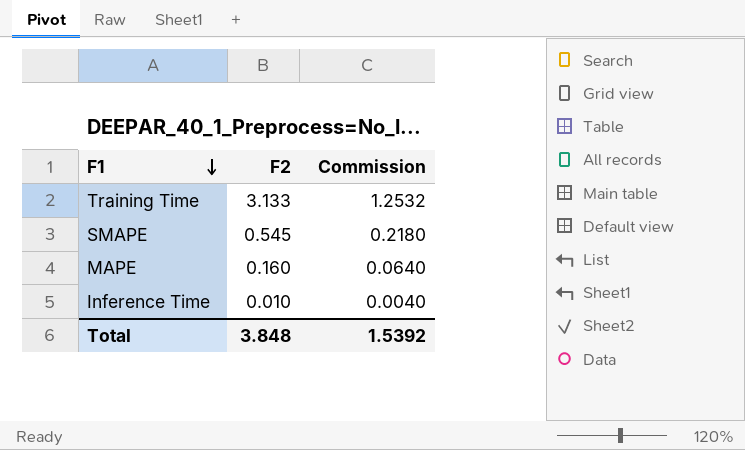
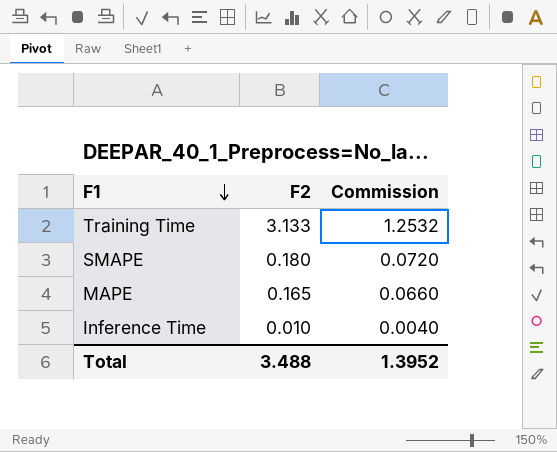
SMAPE | F2: 0.545 -> 0.180
SMAPE | Commission: 0.2180 -> 0.0720
MAPE | F2: 0.160 -> 0.165
MAPE | Commission: 0.0640 -> 0.0660
Total | F2: 3.848 -> 3.488
Total | Commission: 1.5392 -> 1.3952

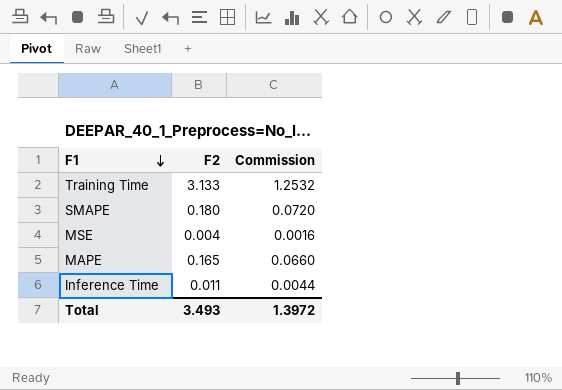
row MSE: none -> 0.004 | 0.0016
Inference Time | F2: 0.010 -> 0.011
Inference Time | Commission: 0.0040 -> 0.0044
Total | F2: 3.488 -> 3.493
Total | Commission: 1.3952 -> 1.3972

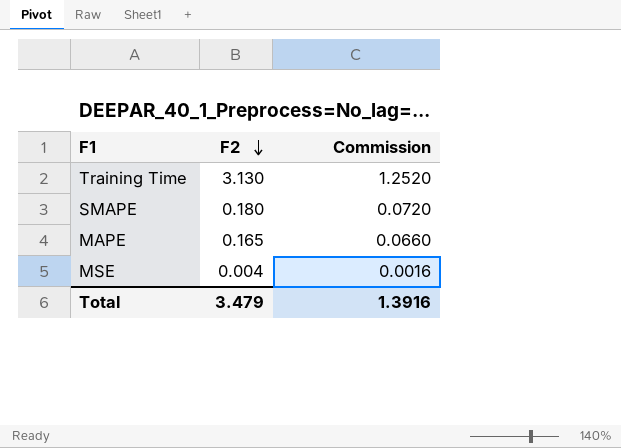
row order: F1 descending -> F2 descending
row Inference Time: 0.011 | 0.0044 -> none
Training Time | F2: 3.133 -> 3.130
Training Time | Commission: 1.2532 -> 1.2520
Total | F2: 3.493 -> 3.479
Total | Commission: 1.3972 -> 1.3916

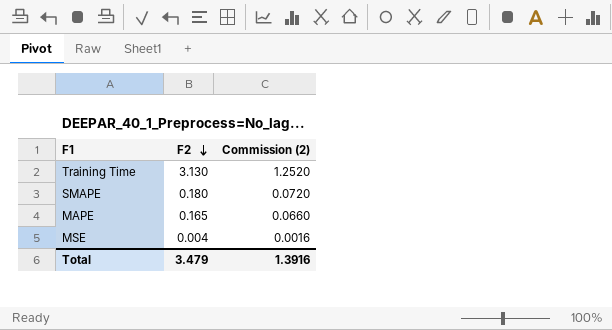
column name: Commission -> Commission (2)

